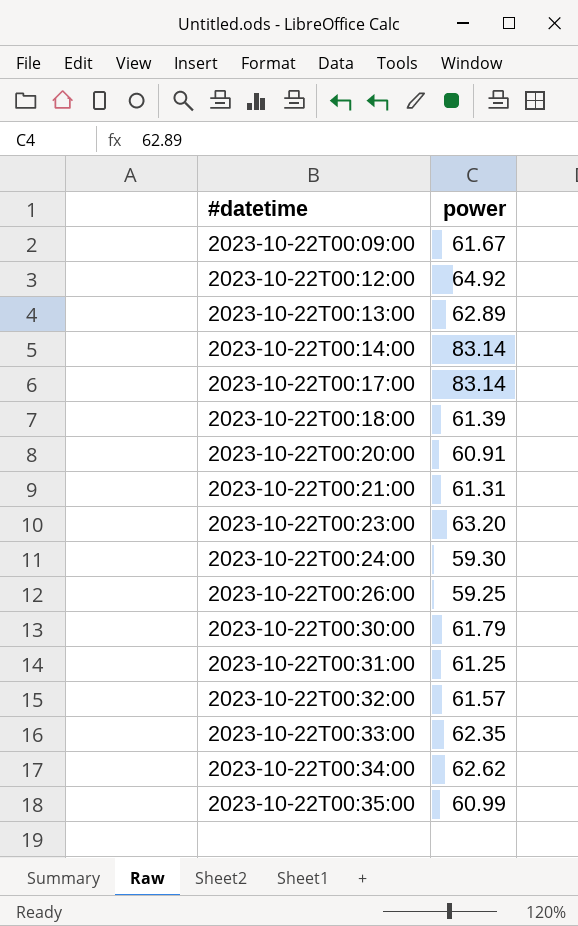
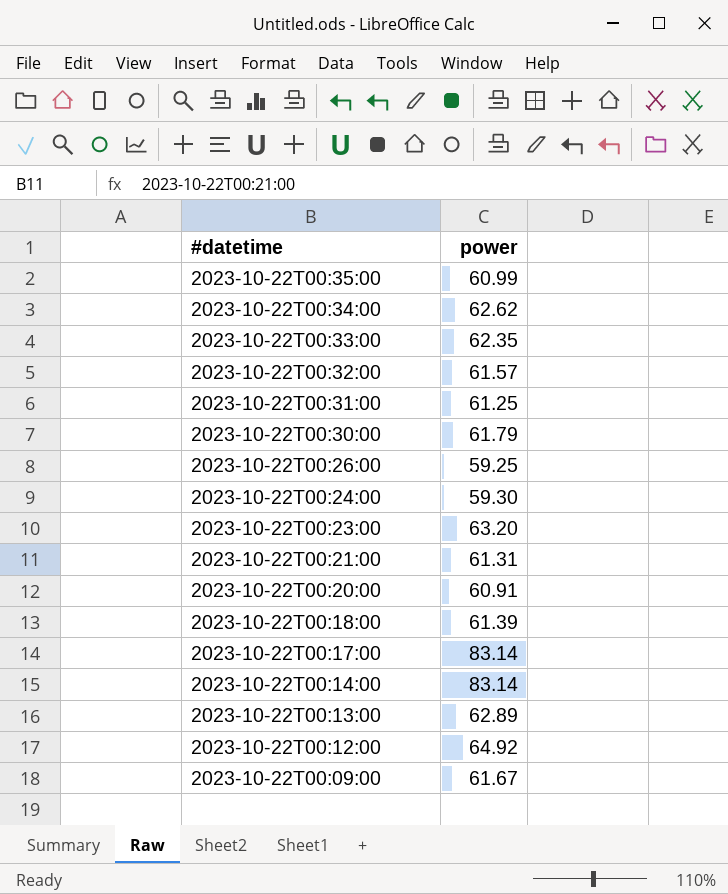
row order: #datetime ascending -> #datetime descending

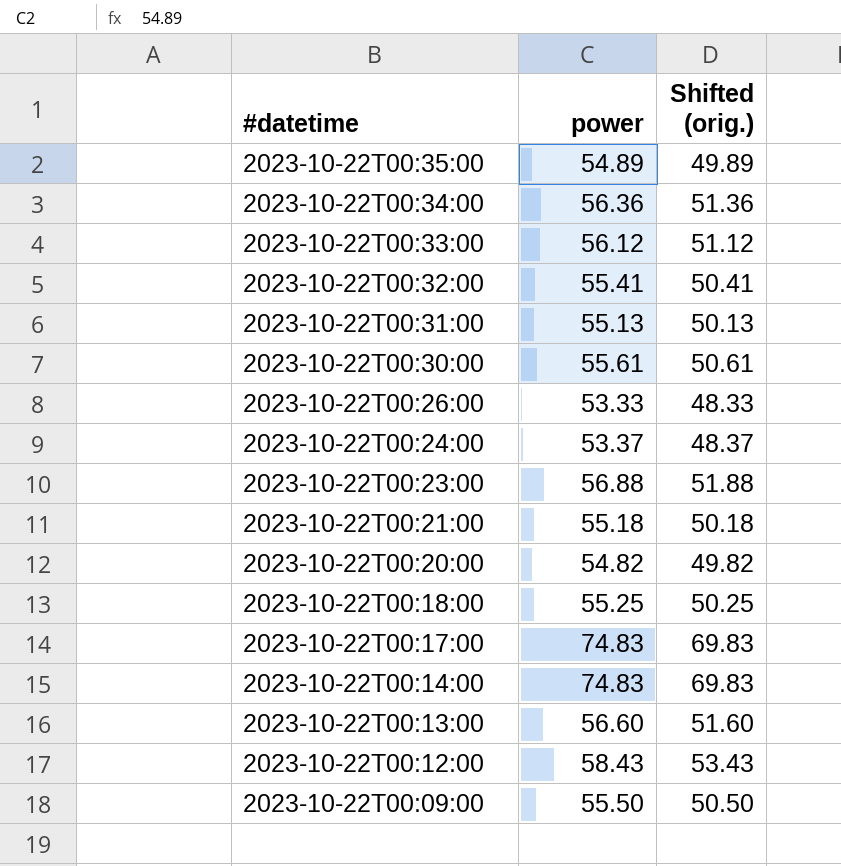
column Shifted (orig.) | formula: none -> [power] - 5
2023-10-22T00:35:00 | power: 60.99 -> 54.89
2023-10-22T00:34:00 | power: 62.62 -> 56.36
2023-10-22T00:33:00 | power: 62.35 -> 56.12
2023-10-22T00:32:00 | power: 61.57 -> 55.41
2023-10-22T00:31:00 | power: 61.25 -> 55.13
2023-10-22T00:30:00 | power: 61.79 -> 55.61
2023-10-22T00:26:00 | power: 59.25 -> 53.33
2023-10-22T00:24:00 | power: 59.30 -> 53.37
2023-10-22T00:23:00 | power: 63.20 -> 56.88
2023-10-22T00:21:00 | power: 61.31 -> 55.18
2023-10-22T00:20:00 | power: 60.91 -> 54.82
2023-10-22T00:18:00 | power: 61.39 -> 55.25
2023-10-22T00:17:00 | power: 83.14 -> 74.83
2023-10-22T00:14:00 | power: 83.14 -> 74.83
2023-10-22T00:13:00 | power: 62.89 -> 56.60
2023-10-22T00:12:00 | power: 64.92 -> 58.43
2023-10-22T00:09:00 | power: 61.67 -> 55.50

